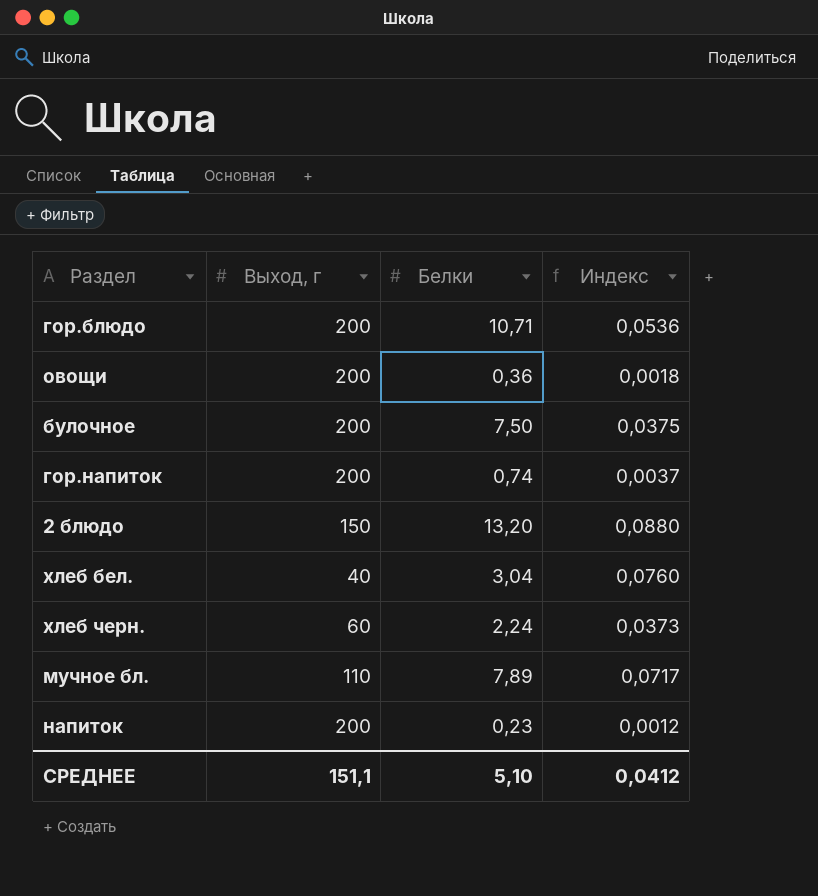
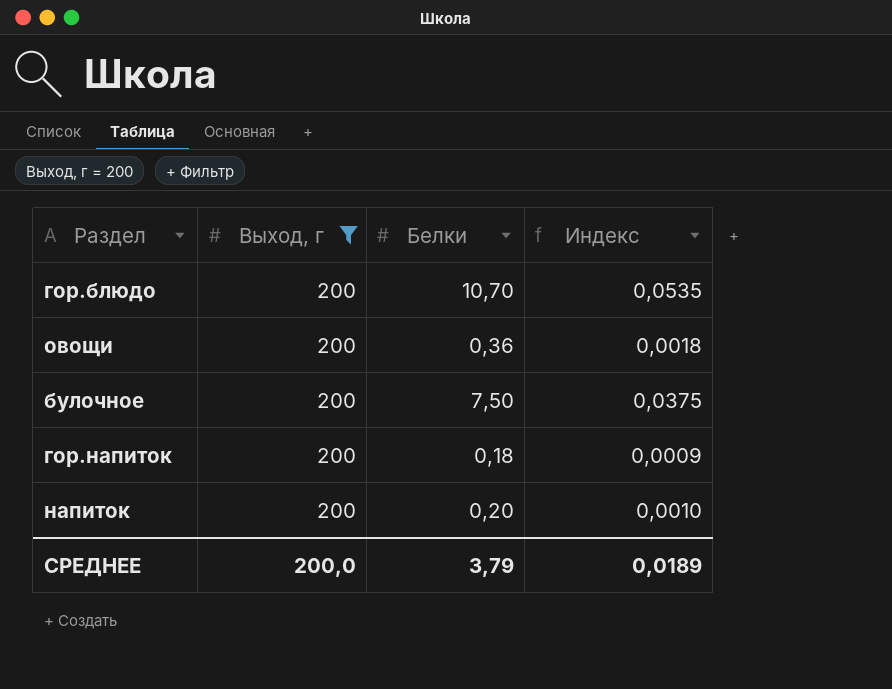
filter: none -> Выход, г = 200
гор.блюдо | Белки: 10,71 -> 10,70
гор.блюдо | Индекс: 0,0536 -> 0,0535
гор.напиток | Белки: 0,74 -> 0,18
гор.напиток | Индекс: 0,0037 -> 0,0009
напиток | Белки: 0,23 -> 0,20
напиток | Индекс: 0,0012 -> 0,0010
СРЕДНЕЕ | Выход, г: 151,1 -> 200,0
СРЕДНЕЕ | Белки: 5,10 -> 3,79
СРЕДНЕЕ | Индекс: 0,0412 -> 0,0189

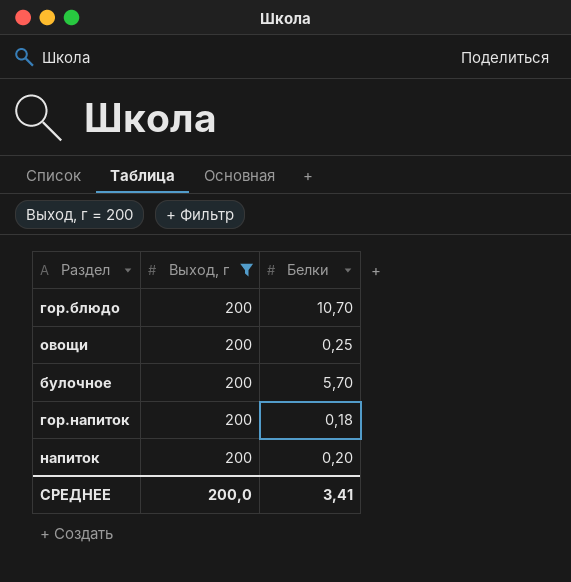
column Индекс | formula: [Белки] / [Выход, г] -> none
овощи | Белки: 0,36 -> 0,25
булочное | Белки: 7,50 -> 5,70
СРЕДНЕЕ | Белки: 3,79 -> 3,41

